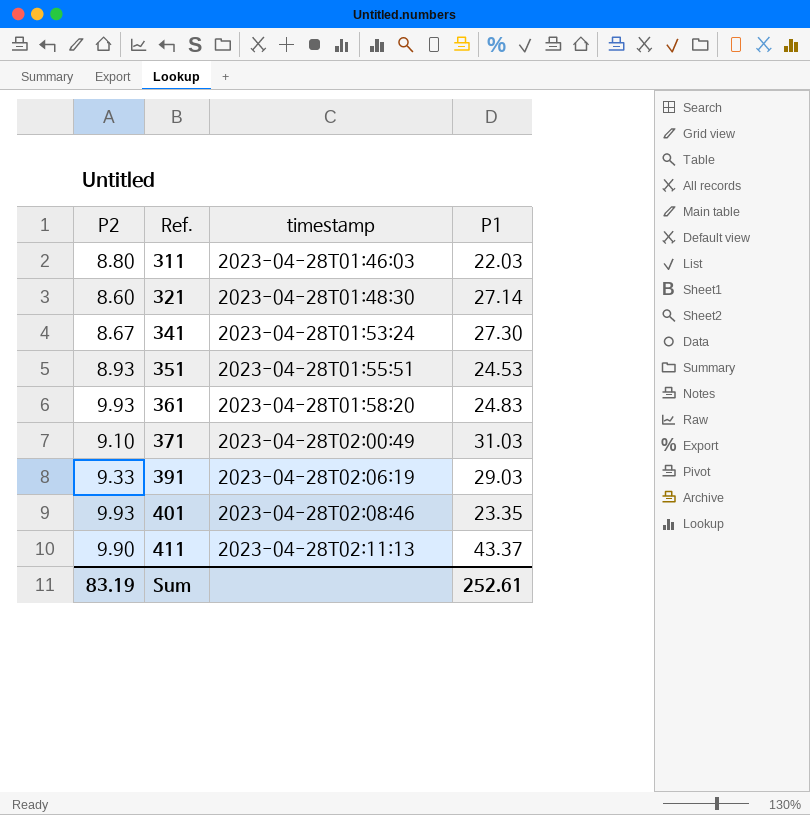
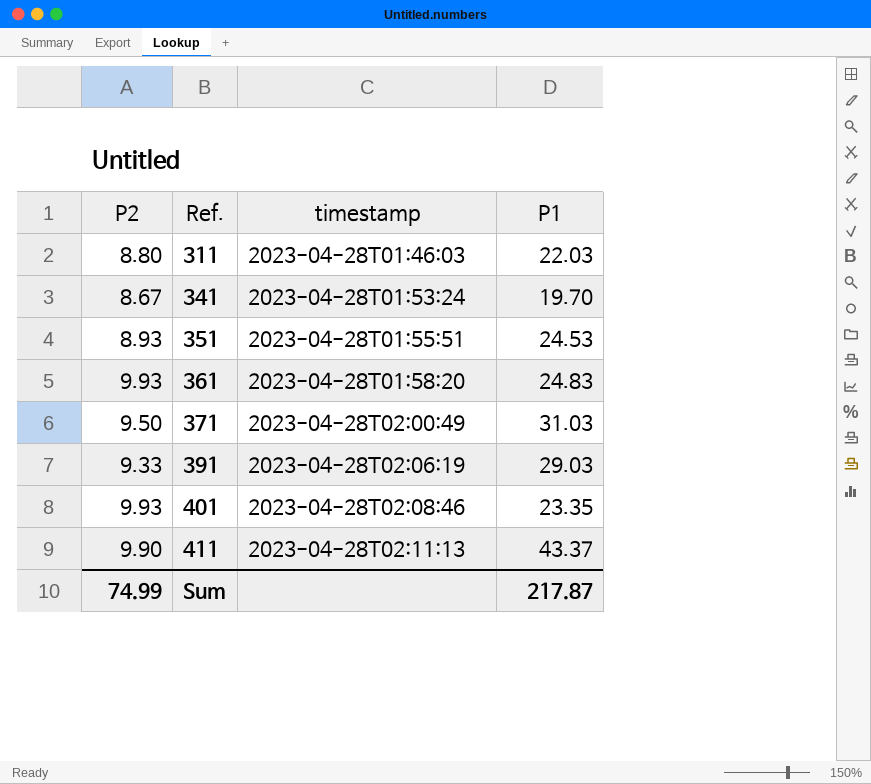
row 321: 8.60 | 2023-04-28T01:48:30 | 27.14 -> none
341 | P1: 27.30 -> 19.70
371 | P2: 9.10 -> 9.50
Sum | P2: 83.19 -> 74.99
Sum | P1: 252.61 -> 217.87

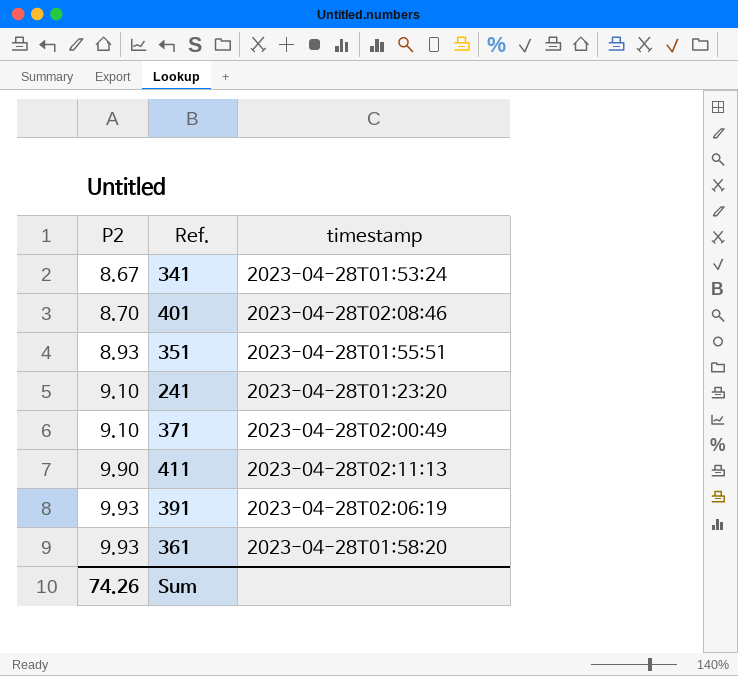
row order: Ref. ascending -> P2 ascending
column P1 | position: 4 -> none
row 311: 8.80 | 2023-04-28T01:46:03 | 22.03 -> none
401 | P2: 9.93 -> 8.70
row 241: none -> 9.10 | 2023-04-28T01:23:20
371 | P2: 9.50 -> 9.10
391 | P2: 9.33 -> 9.93
Sum | P2: 74.99 -> 74.26

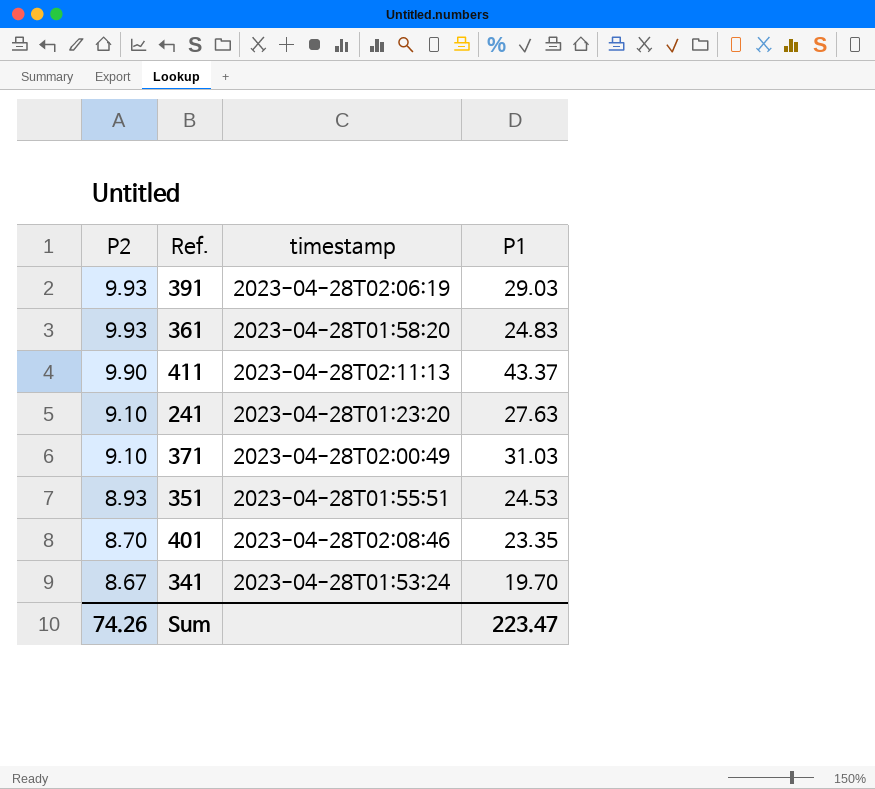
row order: P2 ascending -> P2 descending
column P1 | position: none -> 4

